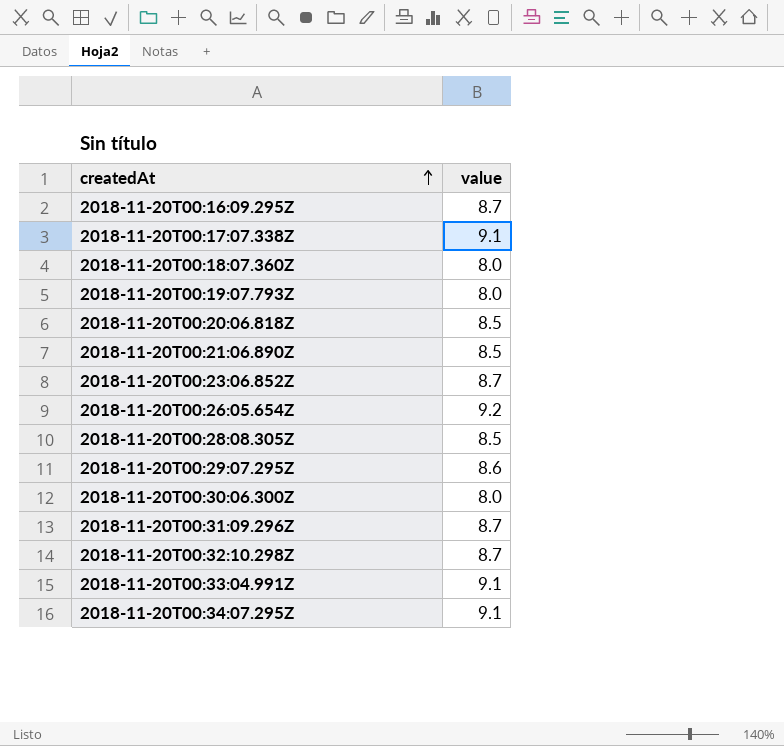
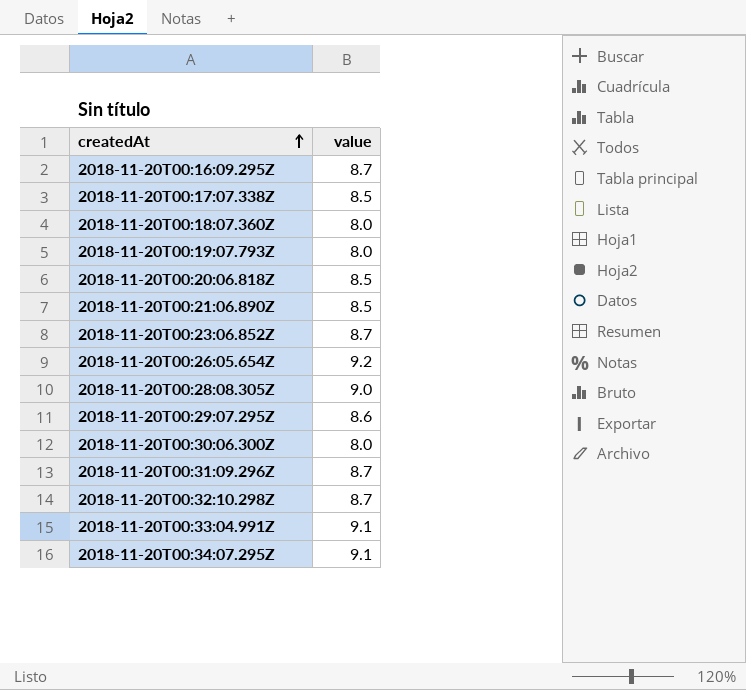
2018-11-20T00:17:07.338Z | value: 9.1 -> 8.5
2018-11-20T00:28:08.305Z | value: 8.5 -> 9.0

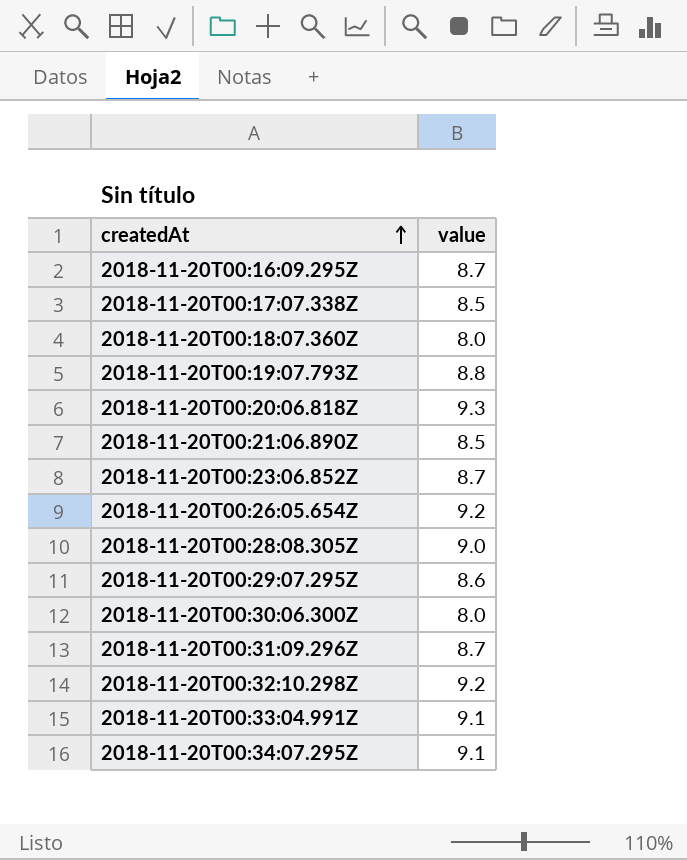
2018-11-20T00:19:07.793Z | value: 8.0 -> 8.8
2018-11-20T00:20:06.818Z | value: 8.5 -> 9.3
2018-11-20T00:32:10.298Z | value: 8.7 -> 9.2

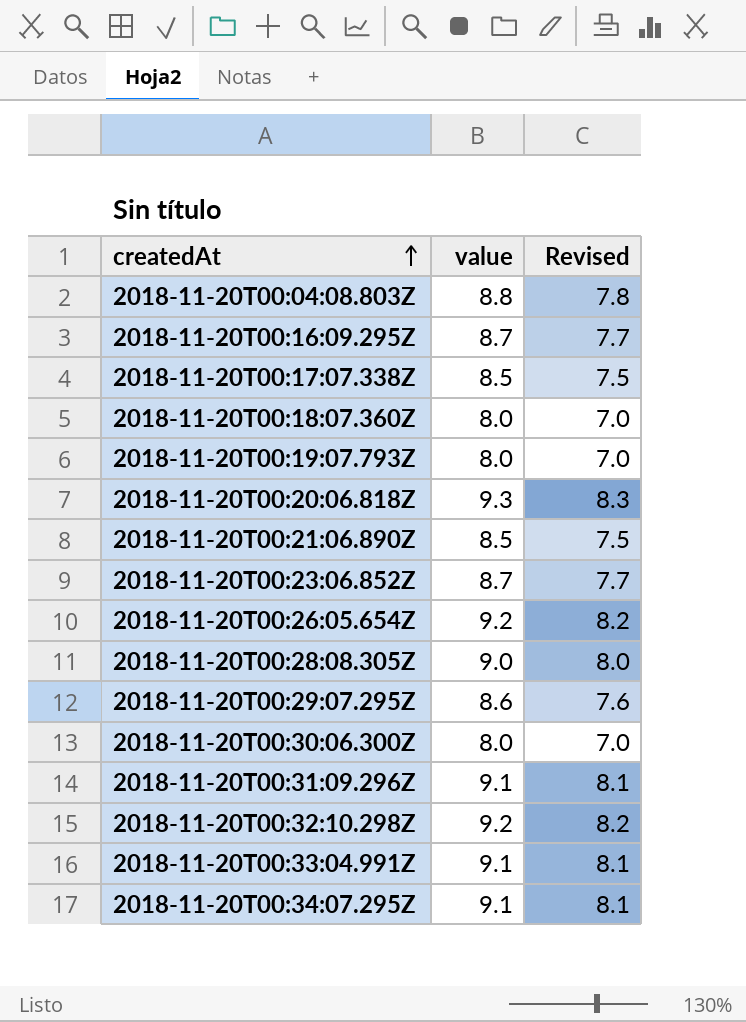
column Revised | formula: none -> [value] - 1
row 2018-11-20T00:04:08.803Z: none -> 8.8 | 7.8
2018-11-20T00:19:07.793Z | value: 8.8 -> 8.0
2018-11-20T00:31:09.296Z | value: 8.7 -> 9.1

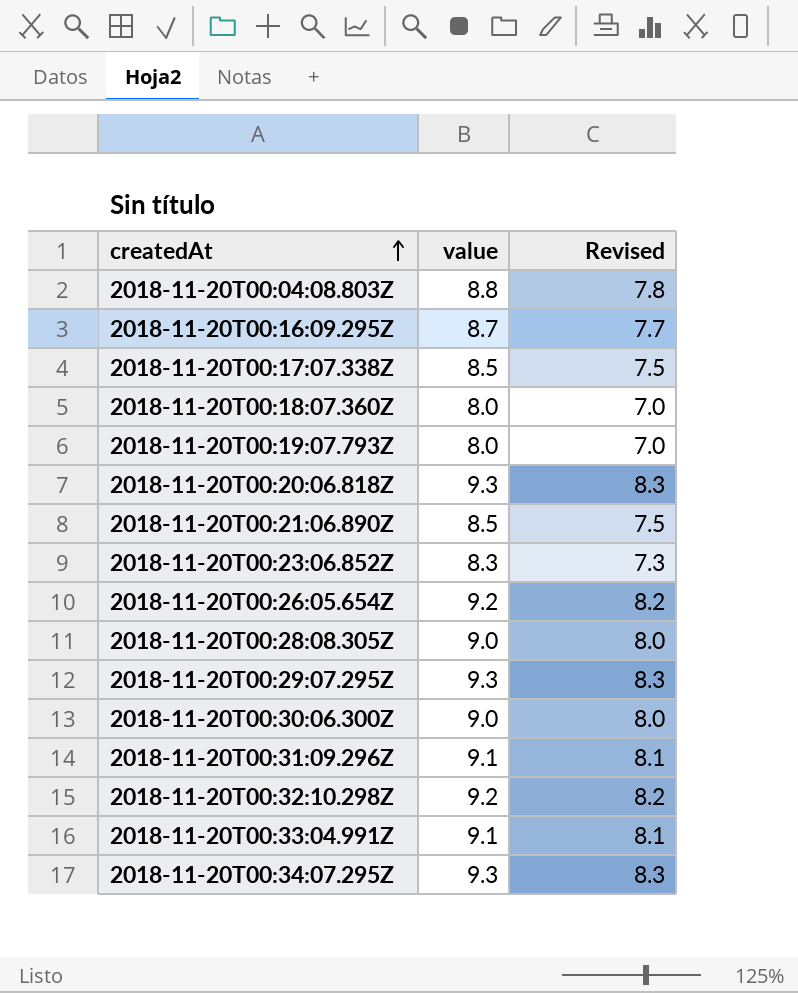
2018-11-20T00:23:06.852Z | value: 8.7 -> 8.3
2018-11-20T00:23:06.852Z | Revised: 7.7 -> 7.3
2018-11-20T00:29:07.295Z | value: 8.6 -> 9.3
2018-11-20T00:29:07.295Z | Revised: 7.6 -> 8.3
2018-11-20T00:30:06.300Z | value: 8.0 -> 9.0
2018-11-20T00:30:06.300Z | Revised: 7.0 -> 8.0
2018-11-20T00:34:07.295Z | value: 9.1 -> 9.3
2018-11-20T00:34:07.295Z | Revised: 8.1 -> 8.3

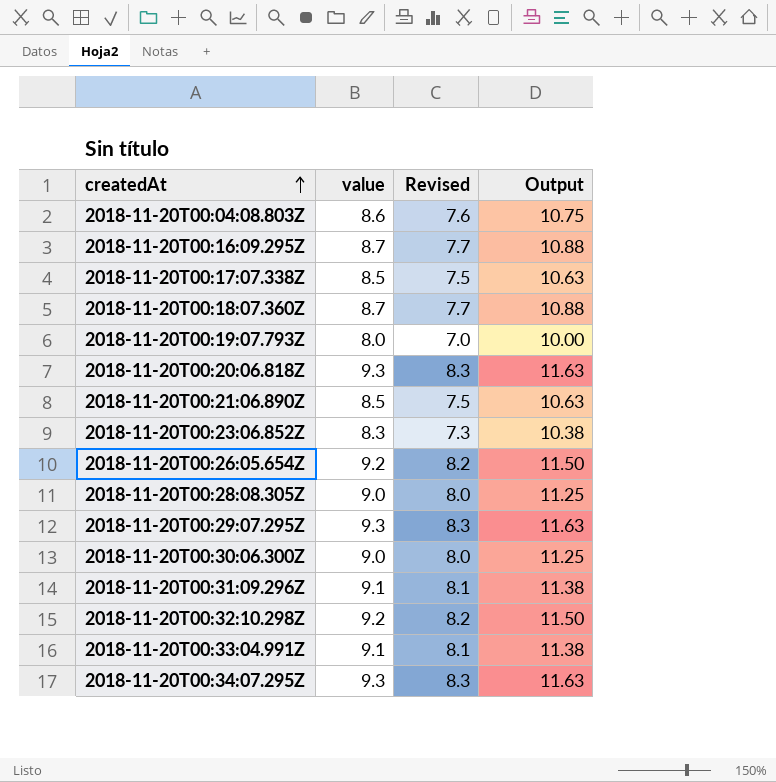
column Output | formula: none -> [value] * 1.25
2018-11-20T00:04:08.803Z | value: 8.8 -> 8.6
2018-11-20T00:04:08.803Z | Revised: 7.8 -> 7.6
2018-11-20T00:18:07.360Z | value: 8.0 -> 8.7
2018-11-20T00:18:07.360Z | Revised: 7.0 -> 7.7

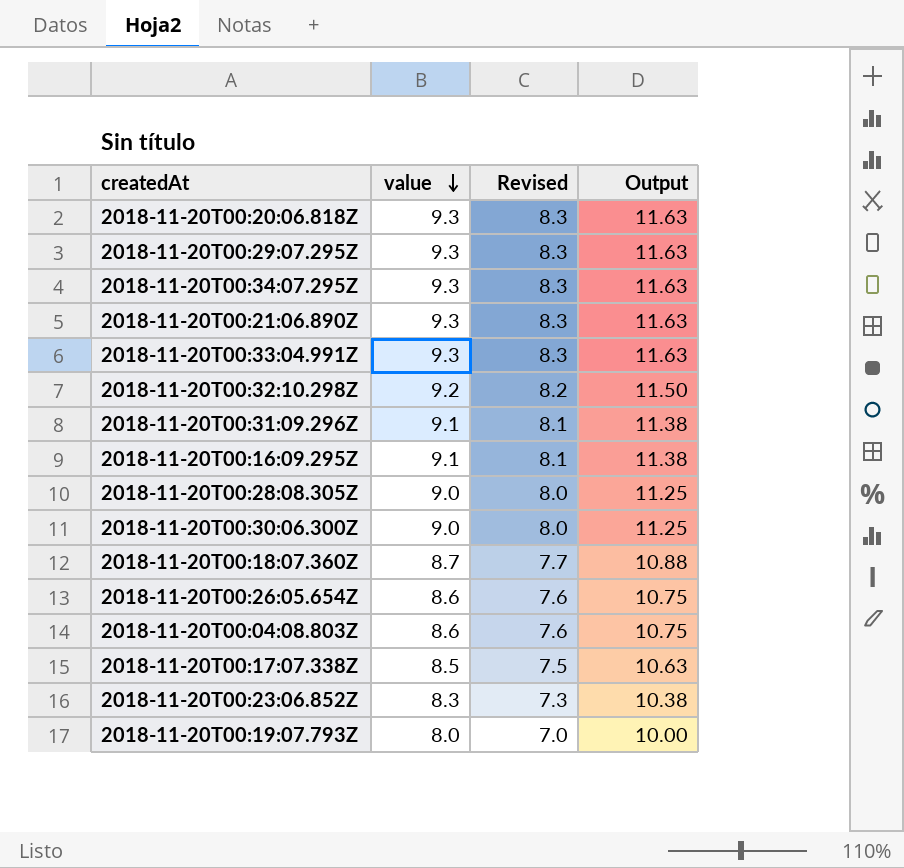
row order: createdAt ascending -> value descending
2018-11-20T00:21:06.890Z | value: 8.5 -> 9.3
2018-11-20T00:21:06.890Z | Revised: 7.5 -> 8.3
2018-11-20T00:21:06.890Z | Output: 10.63 -> 11.63
2018-11-20T00:33:04.991Z | value: 9.1 -> 9.3
2018-11-20T00:33:04.991Z | Revised: 8.1 -> 8.3
2018-11-20T00:33:04.991Z | Output: 11.38 -> 11.63
2018-11-20T00:16:09.295Z | value: 8.7 -> 9.1
2018-11-20T00:16:09.295Z | Revised: 7.7 -> 8.1
2018-11-20T00:16:09.295Z | Output: 10.88 -> 11.38
2018-11-20T00:26:05.654Z | value: 9.2 -> 8.6
2018-11-20T00:26:05.654Z | Revised: 8.2 -> 7.6
2018-11-20T00:26:05.654Z | Output: 11.50 -> 10.75

